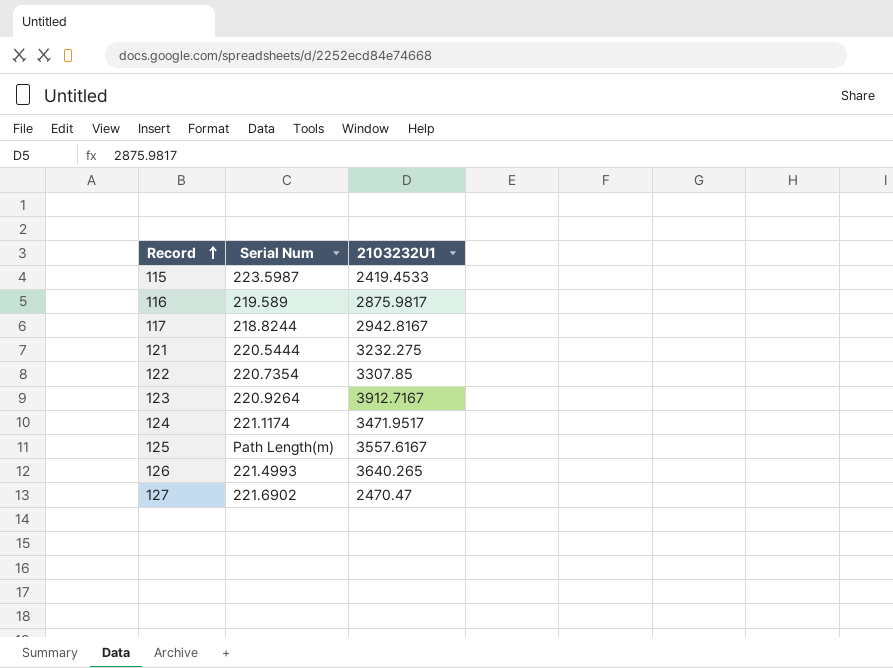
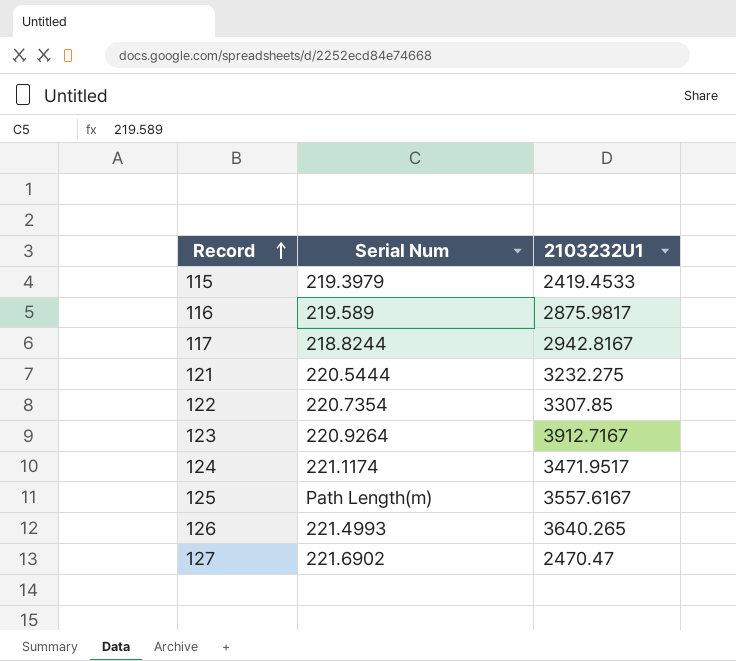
115 | Serial Num: 223.5987 -> 219.3979

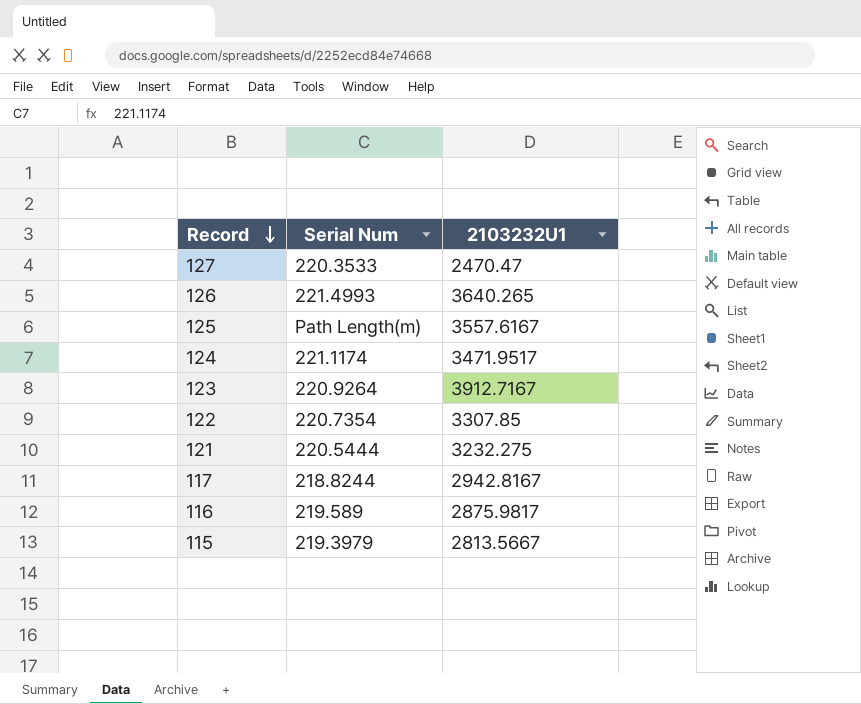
row order: Record ascending -> Record descending
127 | Serial Num: 221.6902 -> 220.3533
115 | 2103232U1: 2419.4533 -> 2813.5667

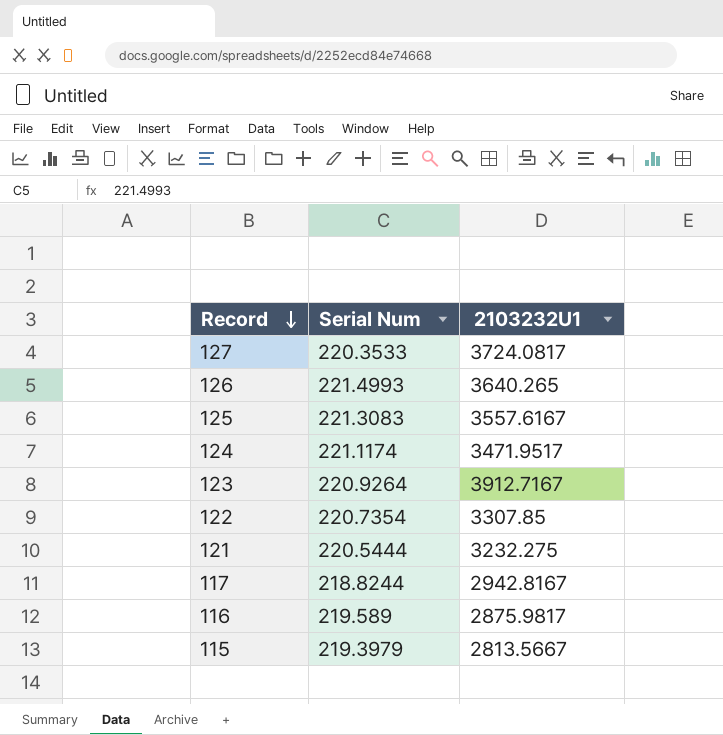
127 | 2103232U1: 2470.47 -> 3724.0817
125 | Serial Num: Path Length(m) -> 221.3083

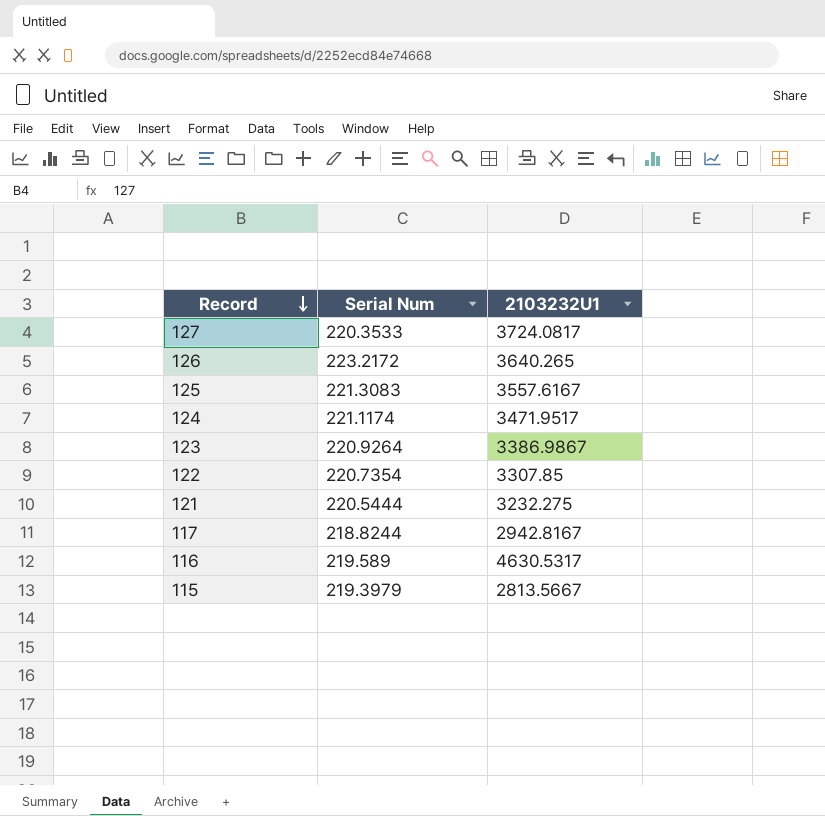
126 | Serial Num: 221.4993 -> 223.2172
123 | 2103232U1: 3912.7167 -> 3386.9867
116 | 2103232U1: 2875.9817 -> 4630.5317

